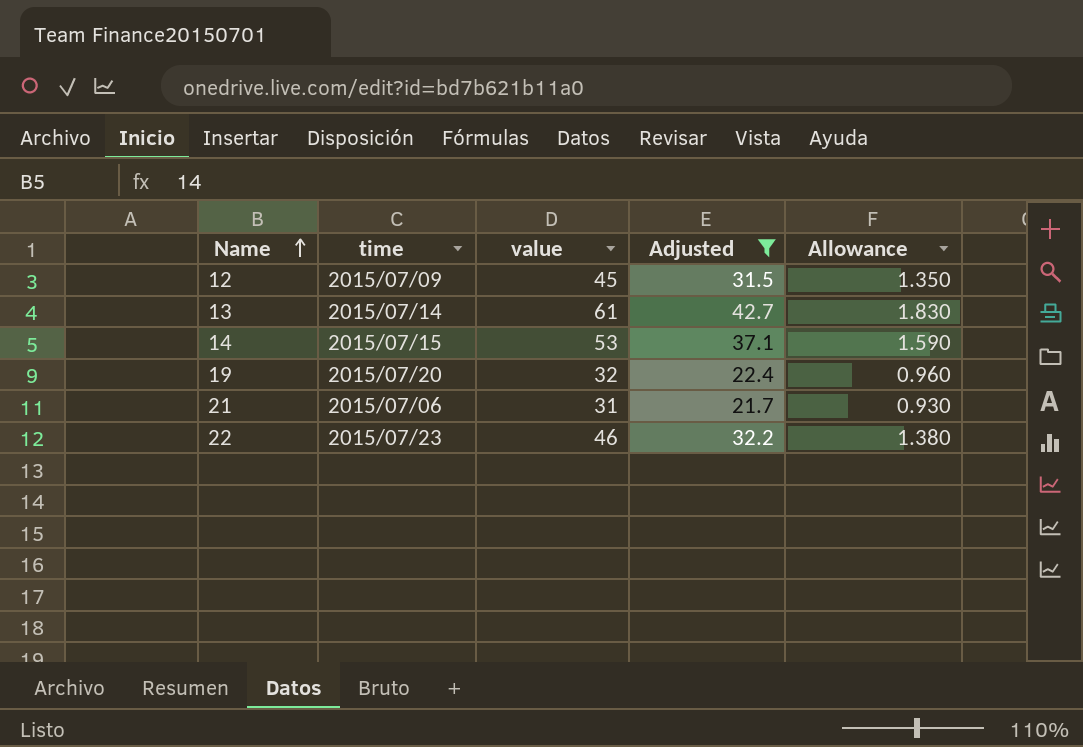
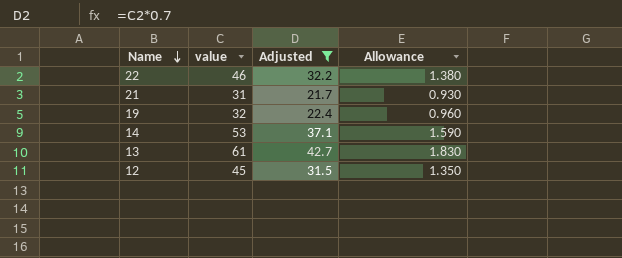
row order: Name ascending -> Name descending
column time | position: 2 -> none

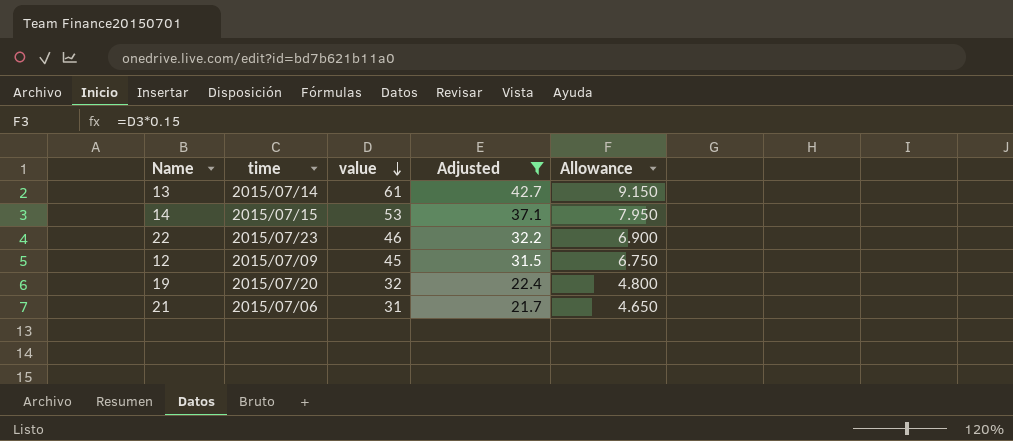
row order: Name descending -> value descending
column time | position: none -> 2
column Allowance | formula: [value] * 0.03 -> [value] * 0.15

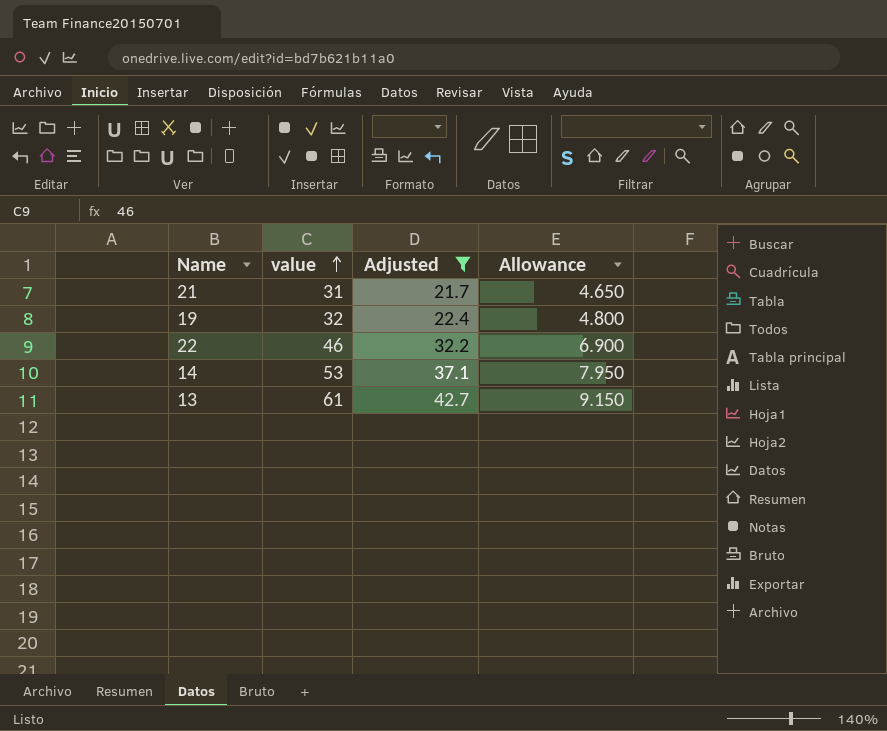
row order: value descending -> value ascending
column time | position: 2 -> none
row 12: 2015/07/09 | 45 | 31.5 | 6.750 -> none

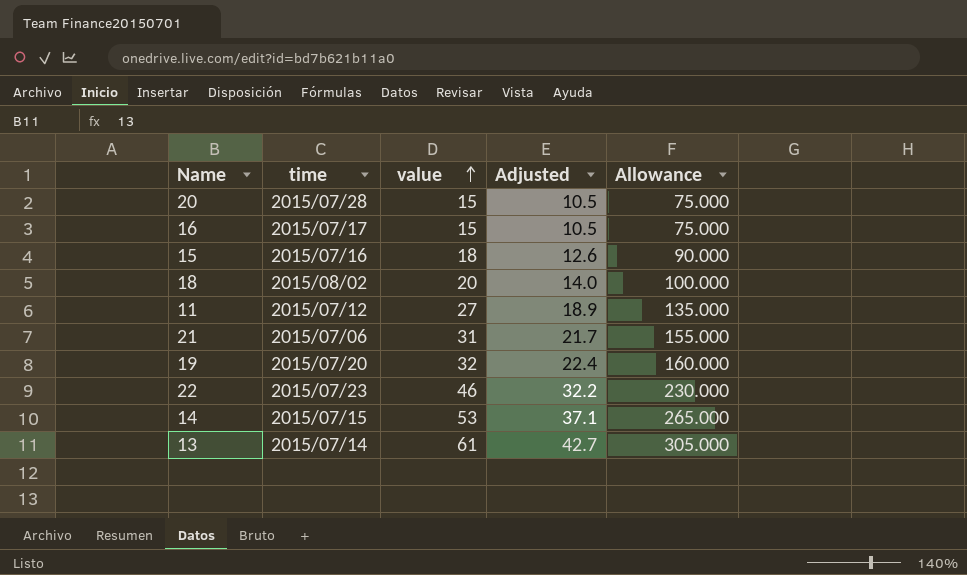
filter: Adjusted >= 21.7 -> none
column time | position: none -> 2
column Allowance | formula: [value] * 0.15 -> [value] * 5

